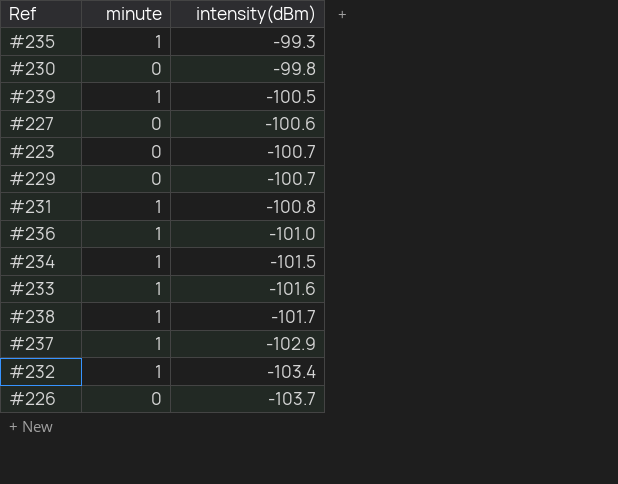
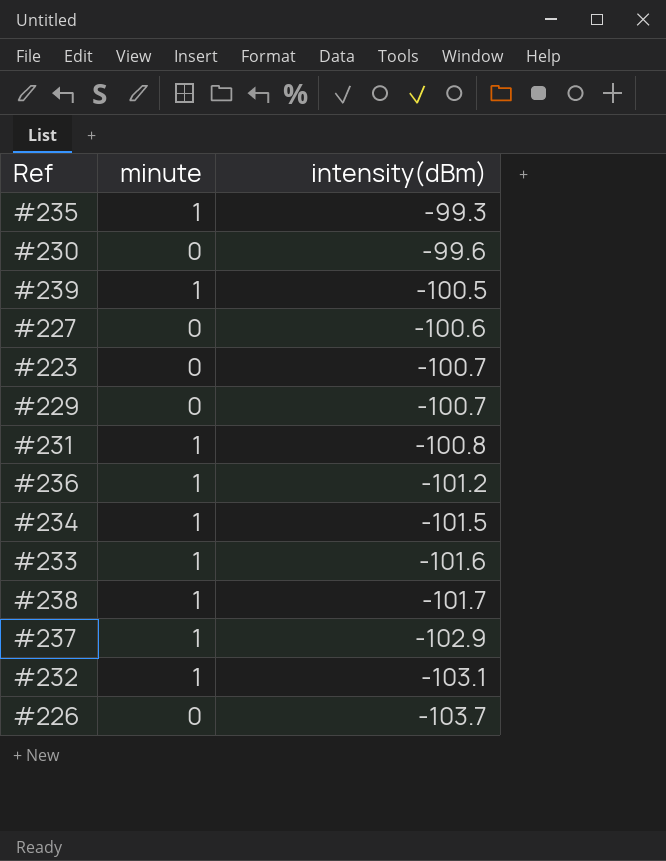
#230 | intensity(dBm): -99.8 -> -99.6
#236 | intensity(dBm): -101.0 -> -101.2
#232 | intensity(dBm): -103.4 -> -103.1

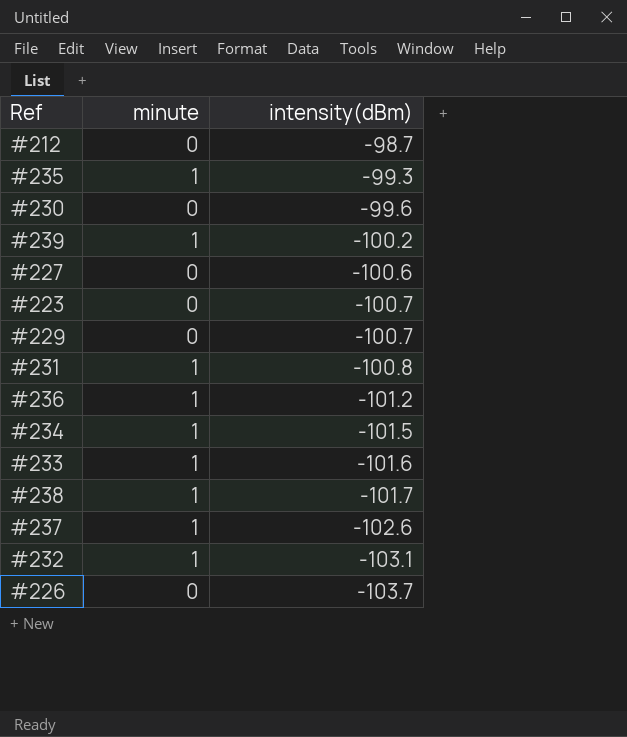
row #212: none -> 0 | -98.7
#239 | intensity(dBm): -100.5 -> -100.2
#237 | intensity(dBm): -102.9 -> -102.6

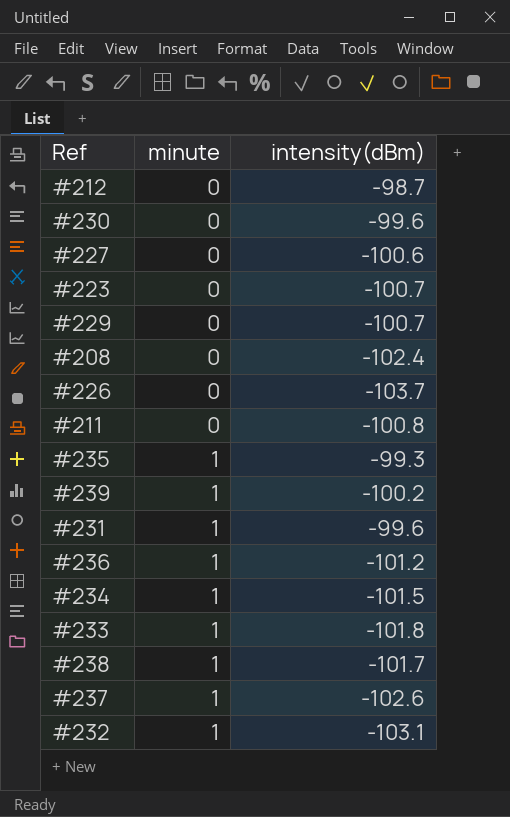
row order: intensity(dBm) descending -> minute ascending
row #208: none -> 0 | -102.4
row #211: none -> 0 | -100.8
#231 | intensity(dBm): -100.8 -> -99.6
#233 | intensity(dBm): -101.6 -> -101.8

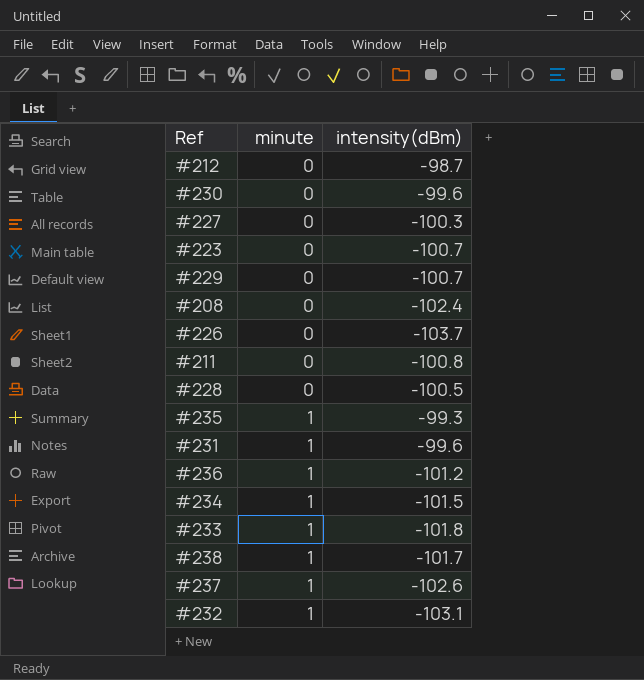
row #239: 1 | -100.2 -> none
#227 | intensity(dBm): -100.6 -> -100.3
row #228: none -> 0 | -100.5

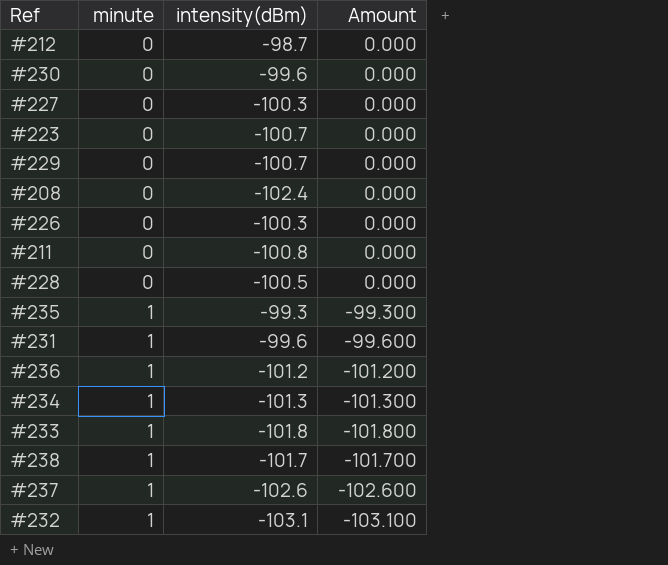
column Amount | formula: none -> [minute] * [intensity(dBm)]
#226 | intensity(dBm): -103.7 -> -100.3
#234 | intensity(dBm): -101.5 -> -101.3

